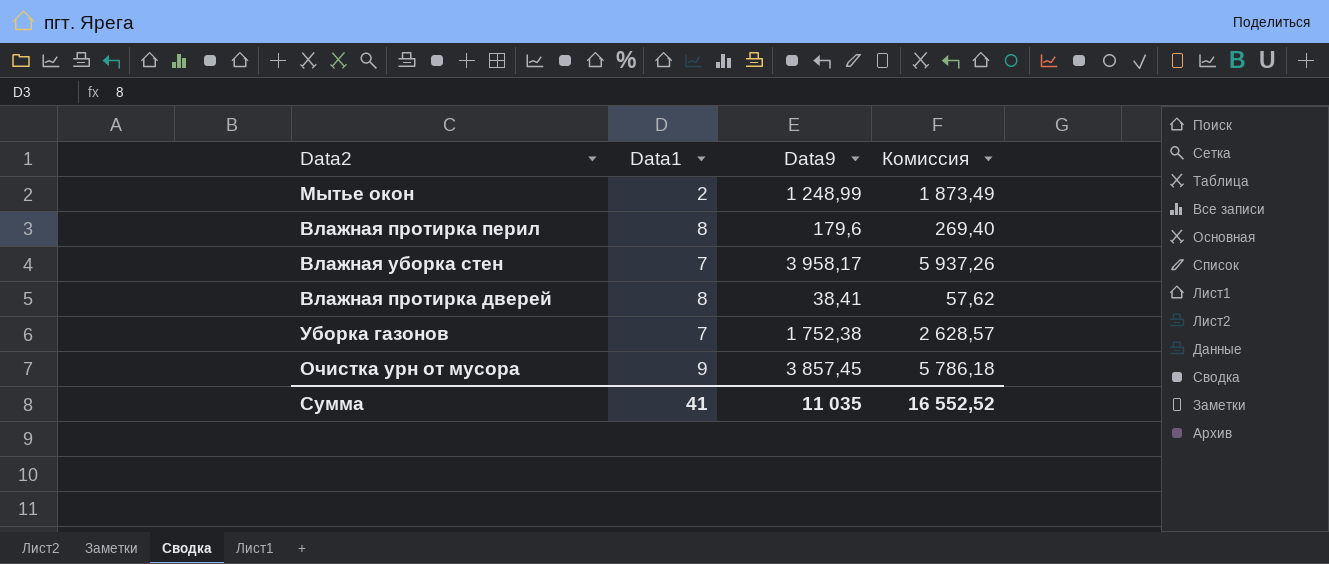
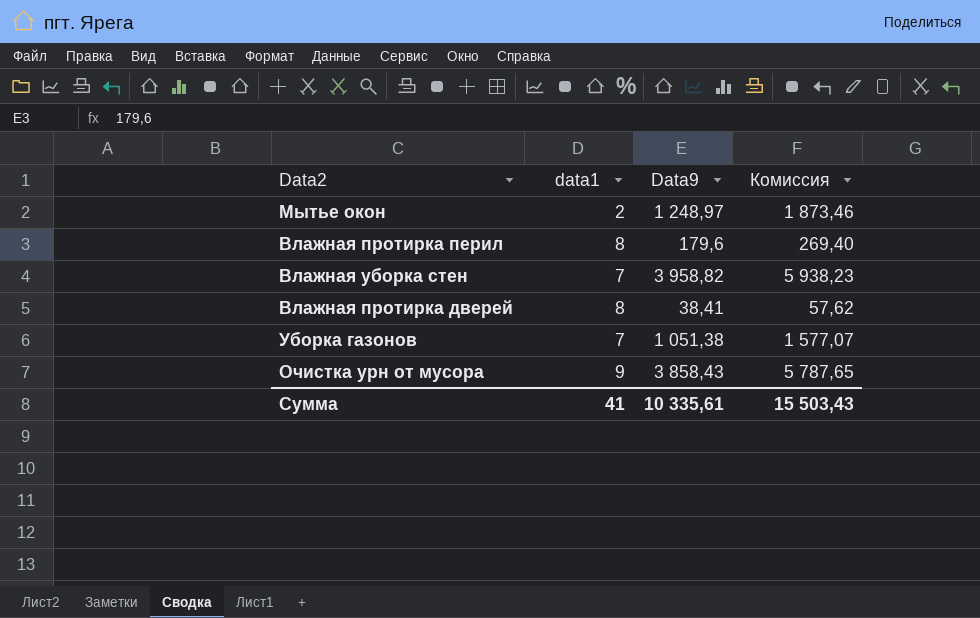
column name: Data1 -> data1
Мытье окон | Data9: 1 248,99 -> 1 248,97
Мытье окон | Комиссия: 1 873,49 -> 1 873,46
Влажная уборка стен | Data9: 3 958,17 -> 3 958,82
Влажная уборка стен | Комиссия: 5 937,26 -> 5 938,23
Уборка газонов | Data9: 1 752,38 -> 1 051,38
Уборка газонов | Комиссия: 2 628,57 -> 1 577,07
Очистка урн от мусора | Data9: 3 857,45 -> 3 858,43
Очистка урн от мусора | Комиссия: 5 786,18 -> 5 787,65
Сумма | Data9: 11 035 -> 10 335,61
Сумма | Комиссия: 16 552,52 -> 15 503,43

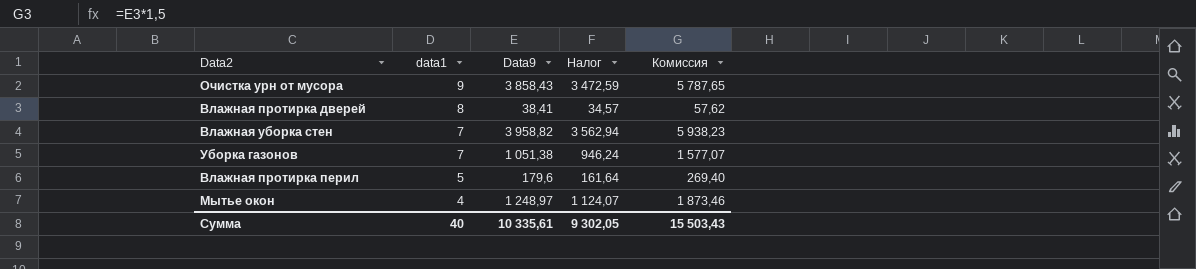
row order: none -> data1 descending
column Налог | formula: none -> [Data9] * 0,9
Влажная протирка перил | data1: 8 -> 5
Мытье окон | data1: 2 -> 4
Сумма | data1: 41 -> 40

